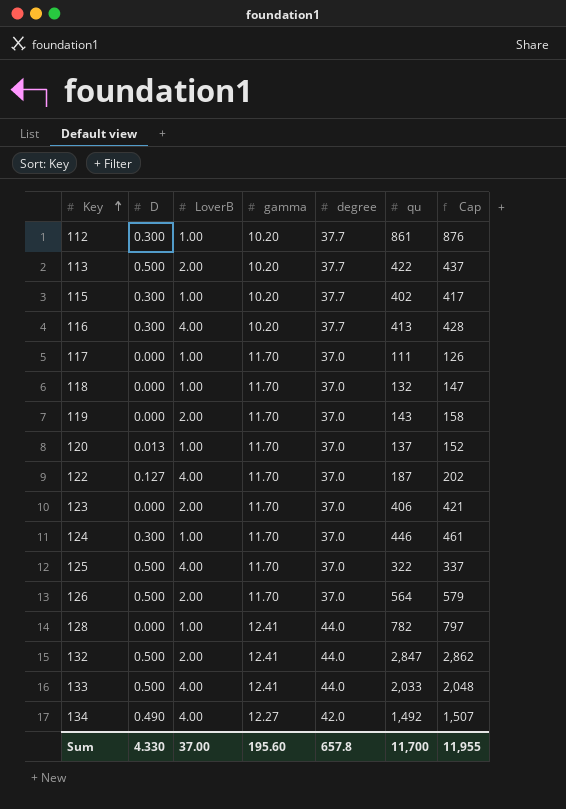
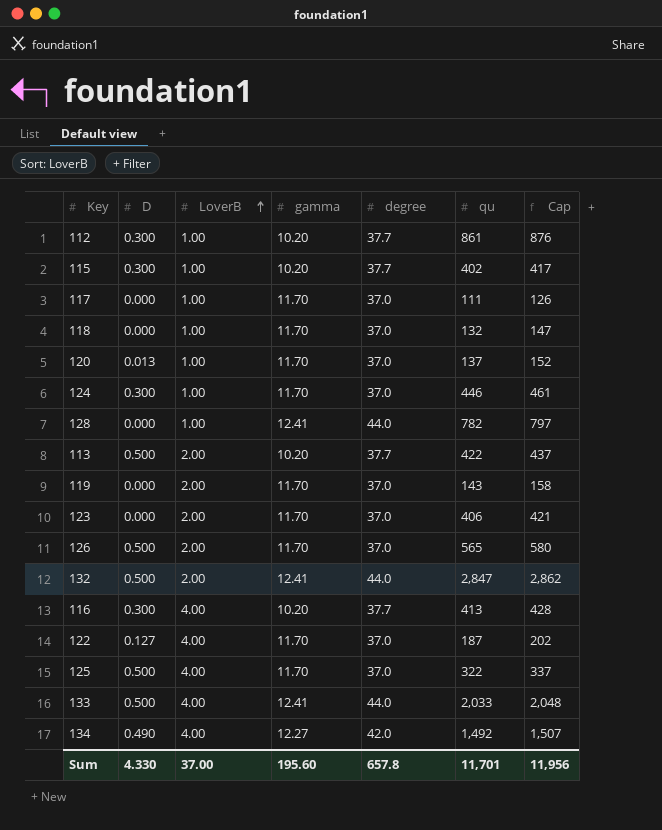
row order: Key ascending -> LoverB ascending
126 | qu: 564 -> 565
126 | Cap: 579 -> 580
Sum | qu: 11,700 -> 11,701
Sum | Cap: 11,955 -> 11,956

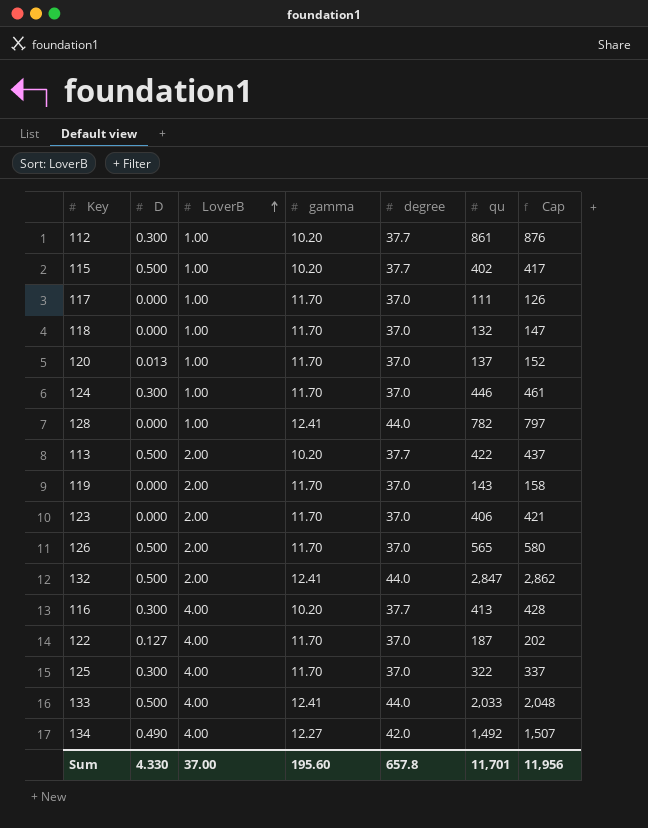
115 | D: 0.300 -> 0.500
125 | D: 0.500 -> 0.300

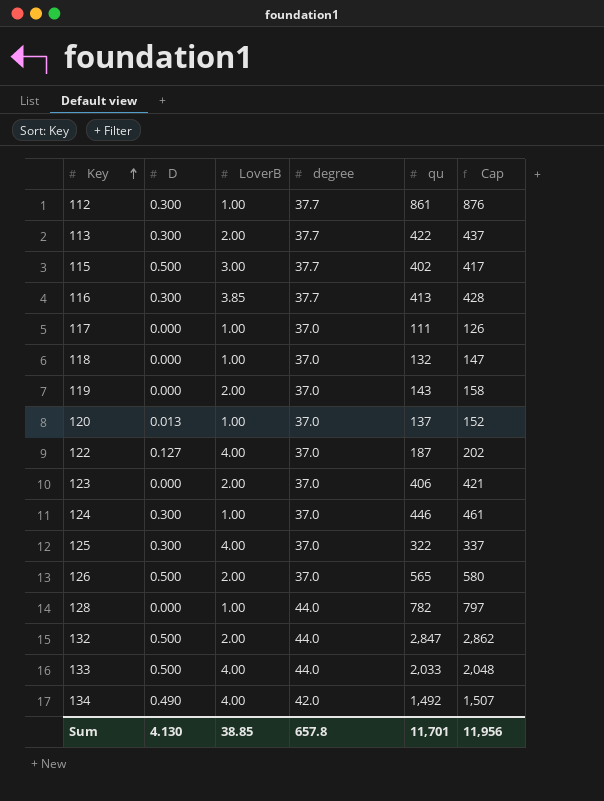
row order: LoverB ascending -> Key ascending
column gamma | position: 4 -> none
113 | D: 0.500 -> 0.300
115 | LoverB: 1.00 -> 3.00
116 | LoverB: 4.00 -> 3.85
Sum | D: 4.330 -> 4.130
Sum | LoverB: 37.00 -> 38.85

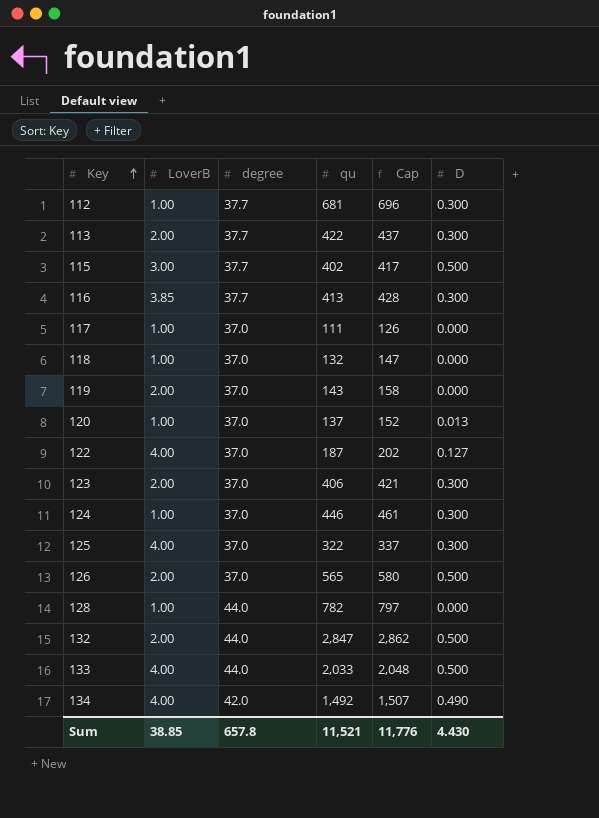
column D | position: 2 -> 6
112 | qu: 861 -> 681
112 | Cap: 876 -> 696
123 | D: 0.000 -> 0.300
Sum | qu: 11,701 -> 11,521
Sum | Cap: 11,956 -> 11,776
Sum | D: 4.130 -> 4.430

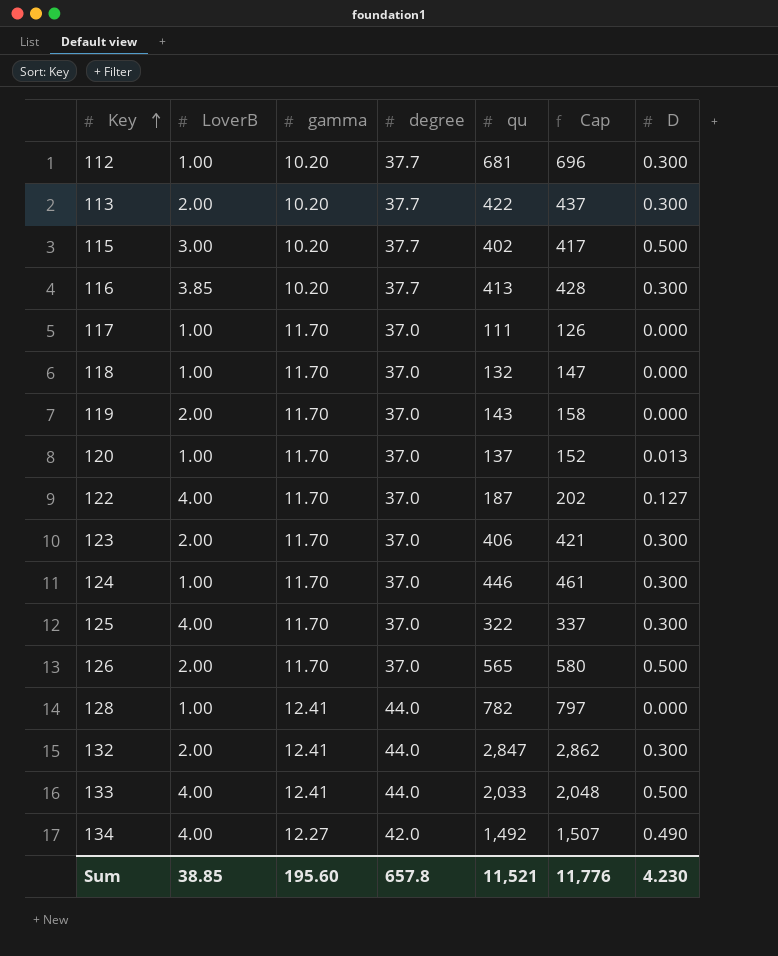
column gamma | position: none -> 3
132 | D: 0.500 -> 0.300
Sum | D: 4.430 -> 4.230

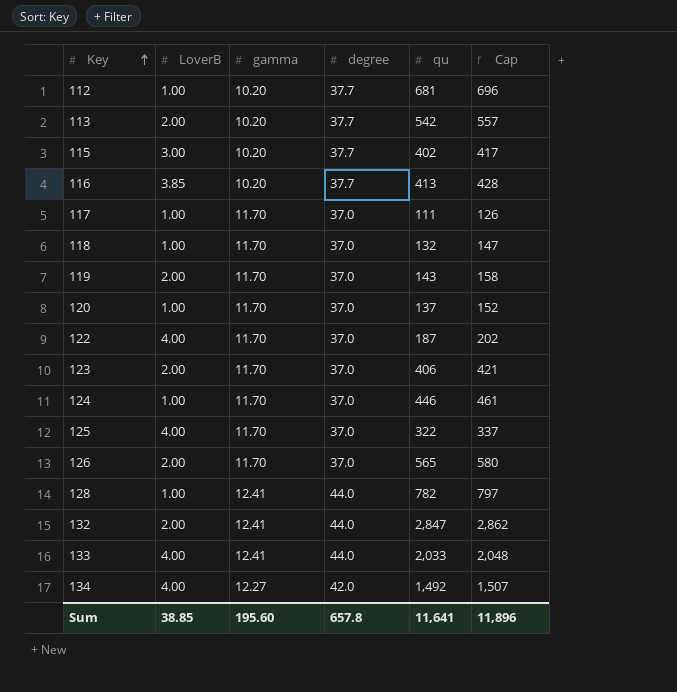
column D | position: 7 -> none
113 | qu: 422 -> 542
113 | Cap: 437 -> 557
Sum | qu: 11,521 -> 11,641
Sum | Cap: 11,776 -> 11,896

